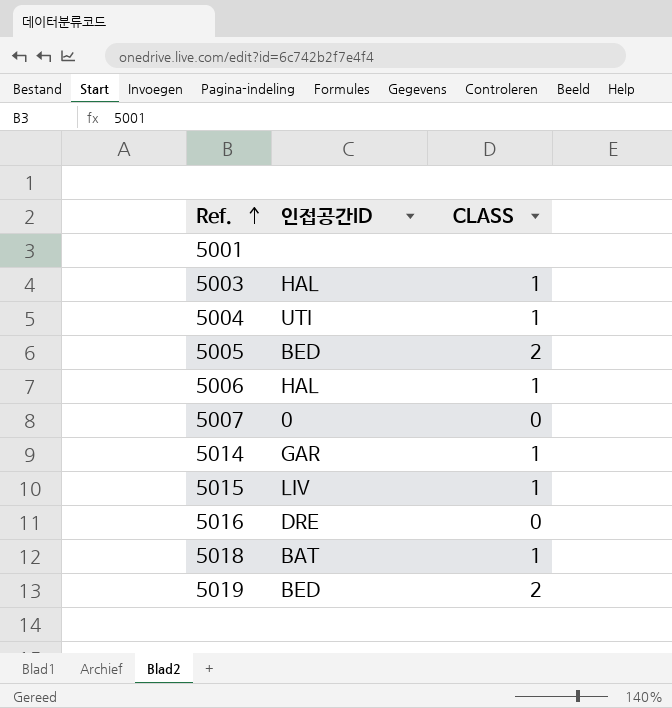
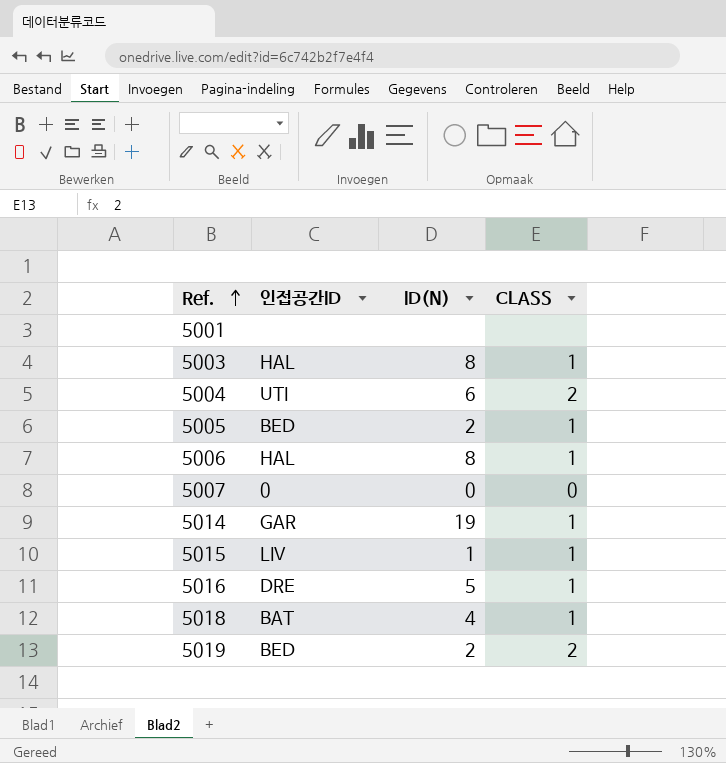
column ID(N) | position: none -> 3
5004 | CLASS: 1 -> 2
5005 | CLASS: 2 -> 1
5016 | CLASS: 0 -> 1

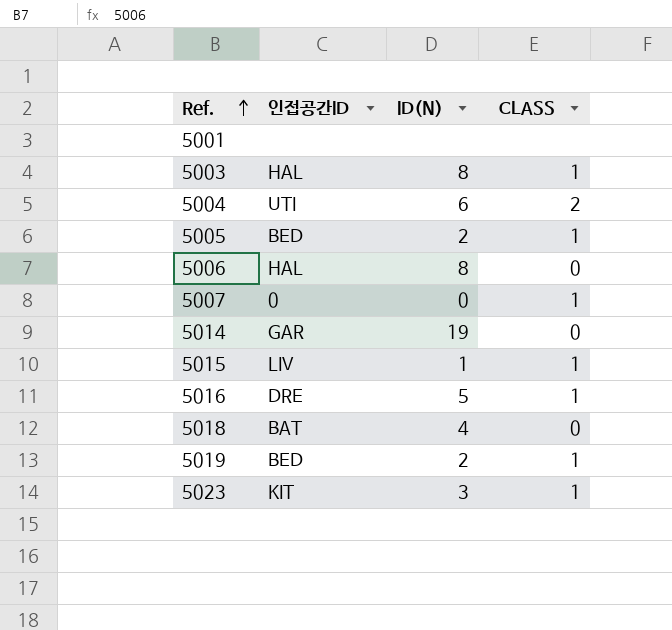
5006 | CLASS: 1 -> 0
5007 | CLASS: 0 -> 1
5014 | CLASS: 1 -> 0
5018 | CLASS: 1 -> 0
5019 | CLASS: 2 -> 1
row 5023: none -> KIT | 3 | 1

